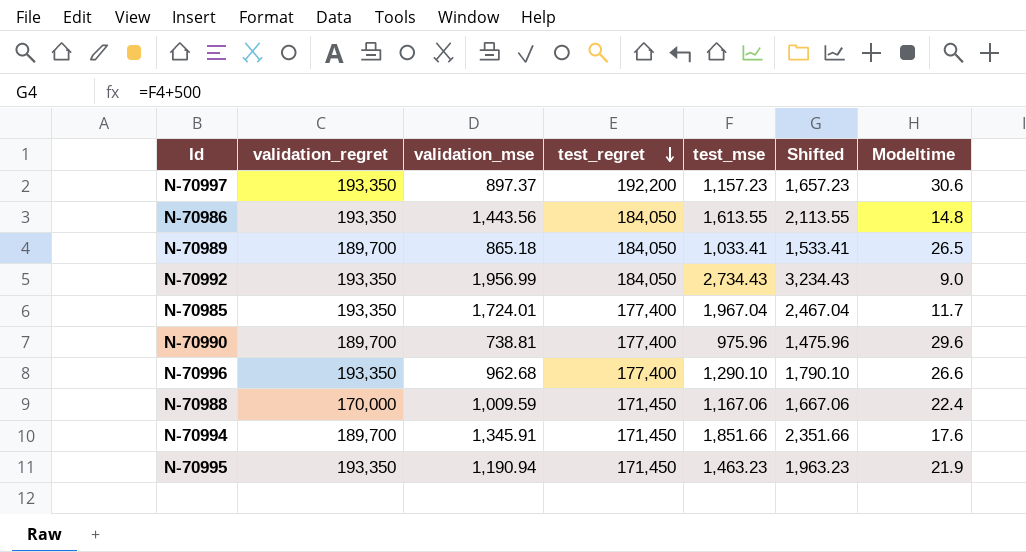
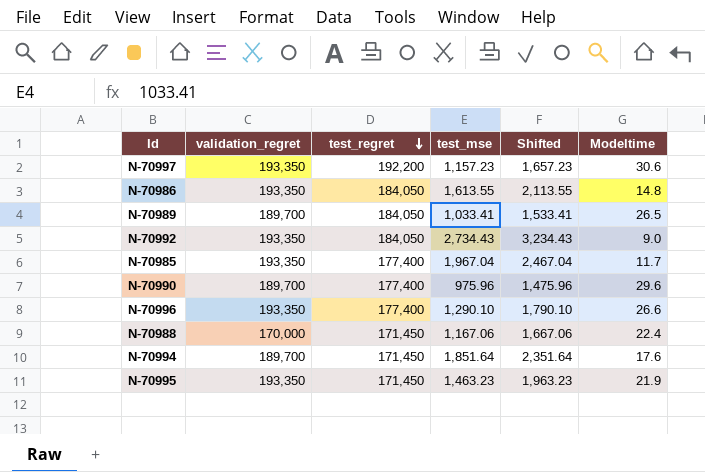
column validation_mse | position: 3 -> none
N-70994 | test_mse: 1,851.66 -> 1,851.64
N-70994 | Shifted: 2,351.66 -> 2,351.64

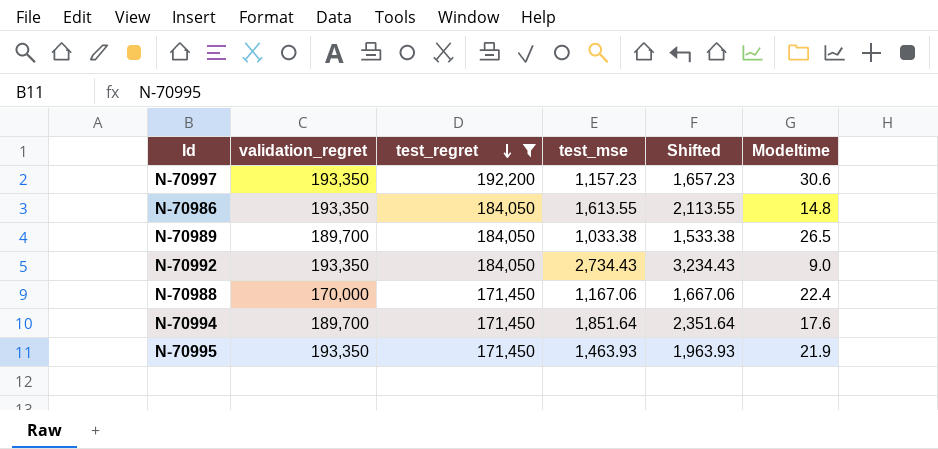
filter: none -> test_regret != 177,400
N-70989 | test_mse: 1,033.41 -> 1,033.38
N-70989 | Shifted: 1,533.41 -> 1,533.38
N-70995 | test_mse: 1,463.23 -> 1,463.93
N-70995 | Shifted: 1,963.23 -> 1,963.93

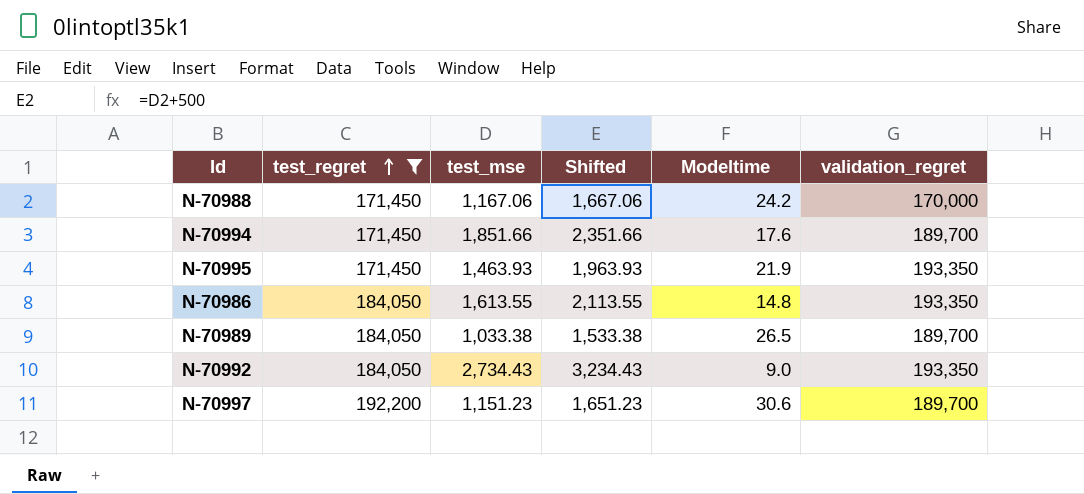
row order: test_regret descending -> test_regret ascending
column validation_regret | position: 2 -> 6
N-70988 | Modeltime: 22.4 -> 24.2
N-70994 | test_mse: 1,851.64 -> 1,851.66
N-70994 | Shifted: 2,351.64 -> 2,351.66
N-70997 | test_mse: 1,157.23 -> 1,151.23
N-70997 | Shifted: 1,657.23 -> 1,651.23
N-70997 | validation_regret: 193,350 -> 189,700

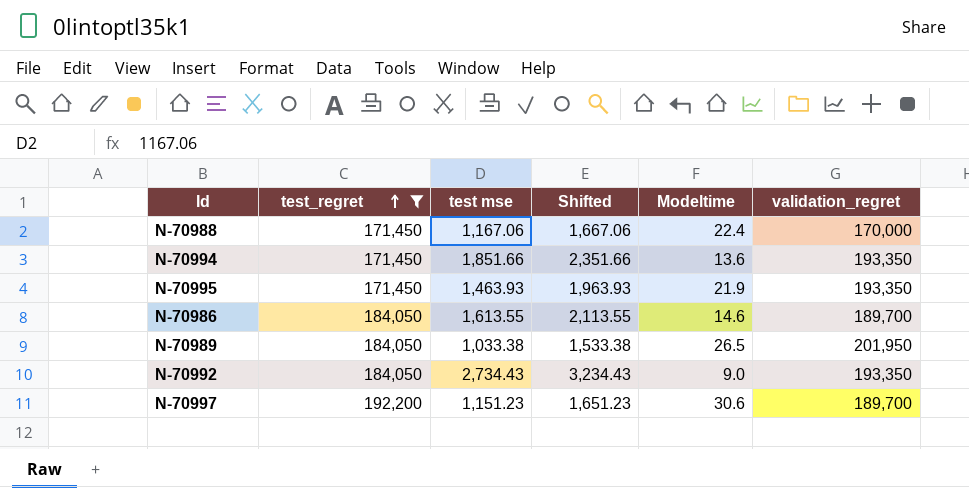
column name: test_mse -> test mse
N-70988 | Modeltime: 24.2 -> 22.4
N-70994 | Modeltime: 17.6 -> 13.6
N-70994 | validation_regret: 189,700 -> 193,350
N-70986 | Modeltime: 14.8 -> 14.6
N-70986 | validation_regret: 193,350 -> 189,700
N-70989 | validation_regret: 189,700 -> 201,950

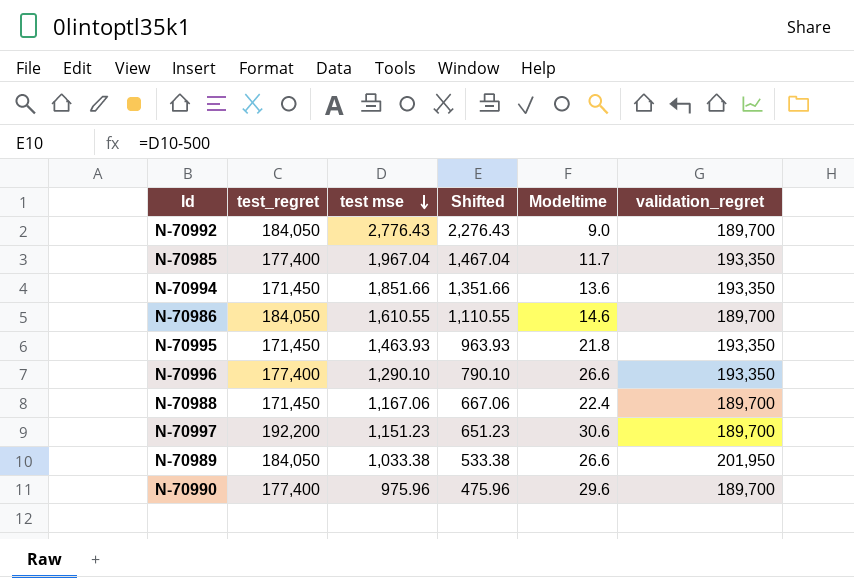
filter: test_regret != 177,400 -> none
row order: test_regret ascending -> test mse descending
column Shifted | formula: [test mse] + 500 -> [test mse] - 500
N-70992 | test mse: 2,734.43 -> 2,776.43
N-70992 | validation_regret: 193,350 -> 189,700
N-70986 | test mse: 1,613.55 -> 1,610.55
N-70995 | Modeltime: 21.9 -> 21.8
N-70988 | validation_regret: 170,000 -> 189,700
N-70989 | Modeltime: 26.5 -> 26.6

